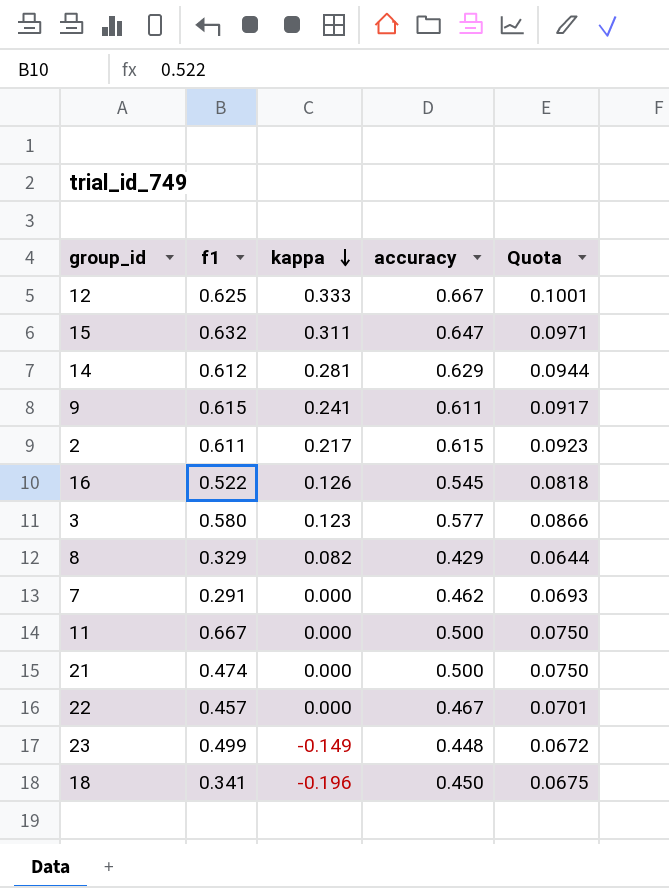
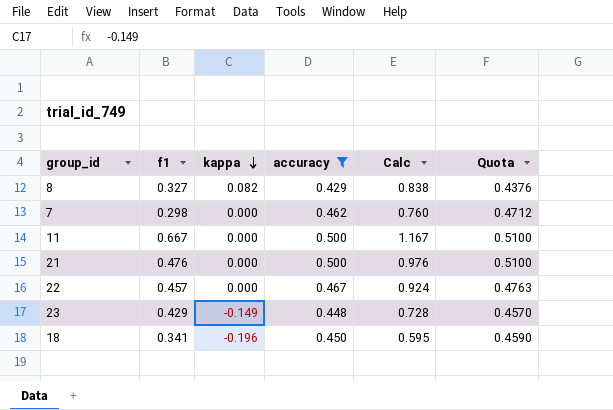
filter: none -> accuracy <= 0.500
column Calc | formula: none -> [f1] + [kappa] + [accuracy]
column Quota | formula: [accuracy] * 0.15 -> [accuracy] * 1.02
8 | f1: 0.329 -> 0.327
7 | f1: 0.291 -> 0.298
21 | f1: 0.474 -> 0.476
23 | f1: 0.499 -> 0.429

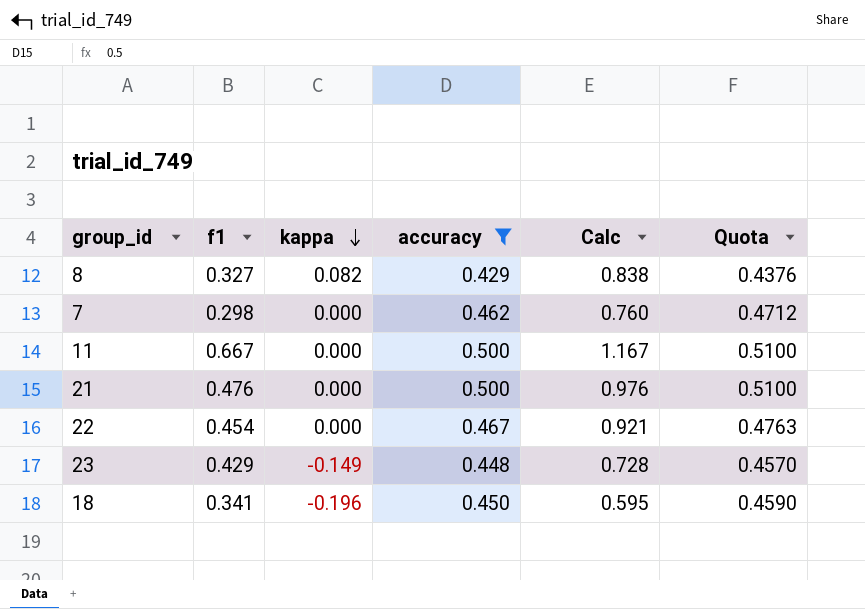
22 | f1: 0.457 -> 0.454
22 | Calc: 0.924 -> 0.921

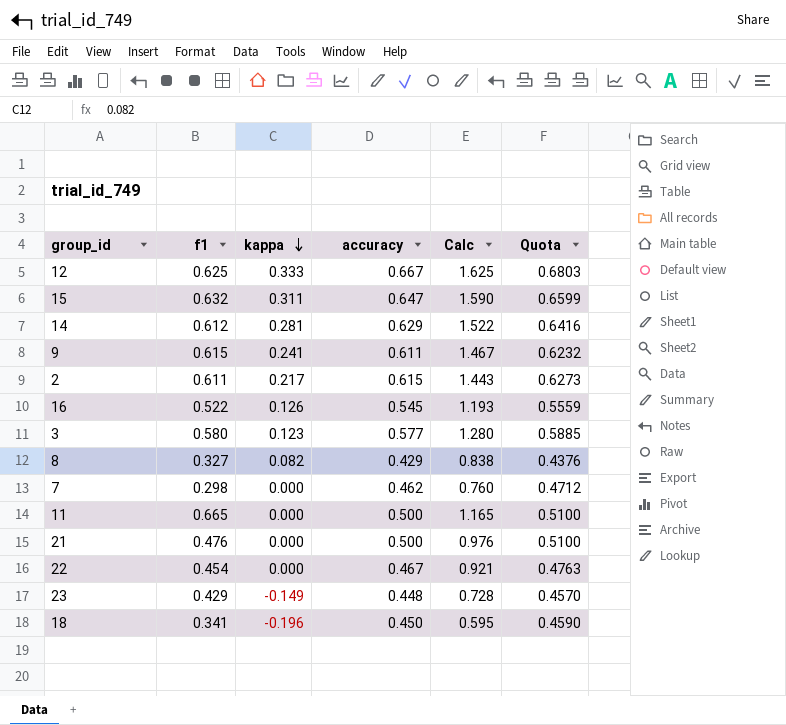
filter: accuracy <= 0.500 -> none
11 | f1: 0.667 -> 0.665
11 | Calc: 1.167 -> 1.165

